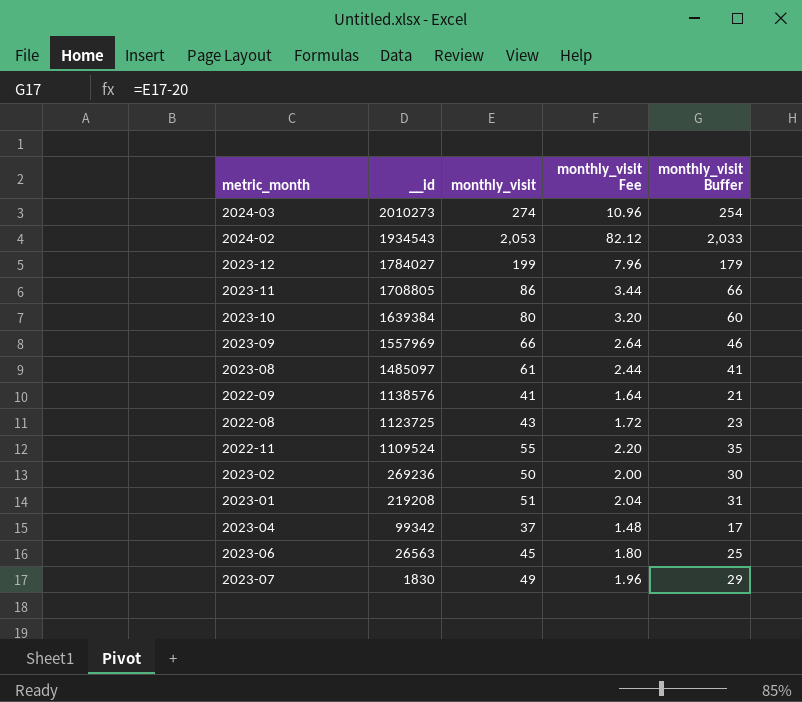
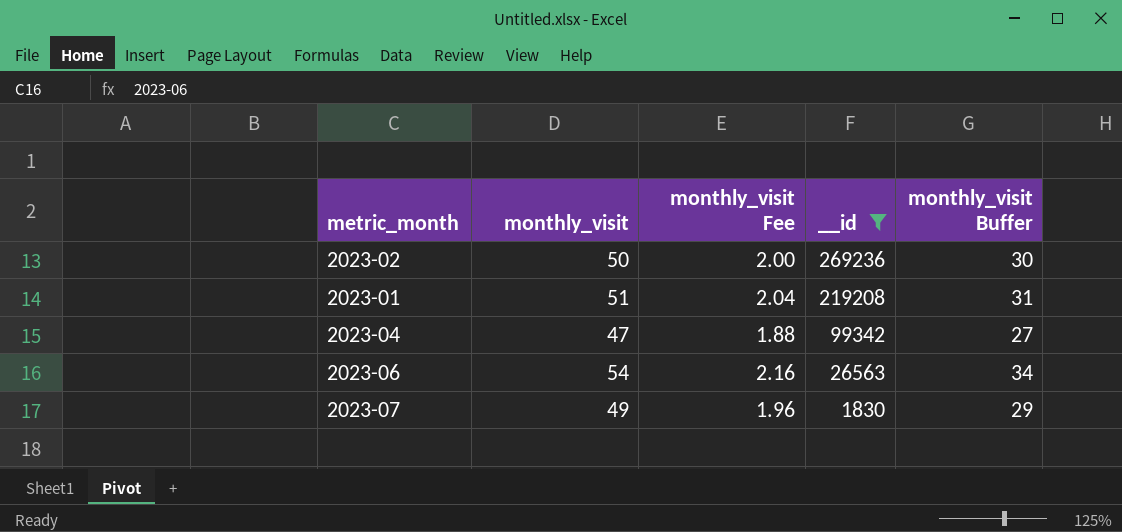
filter: none -> __id <= 269236
column __id | position: 2 -> 4
2023-04 | monthly_visit: 37 -> 47
2023-04 | monthly_visit Fee: 1.48 -> 1.88
2023-04 | monthly_visit Buffer: 17 -> 27
2023-06 | monthly_visit: 45 -> 54
2023-06 | monthly_visit Fee: 1.80 -> 2.16
2023-06 | monthly_visit Buffer: 25 -> 34

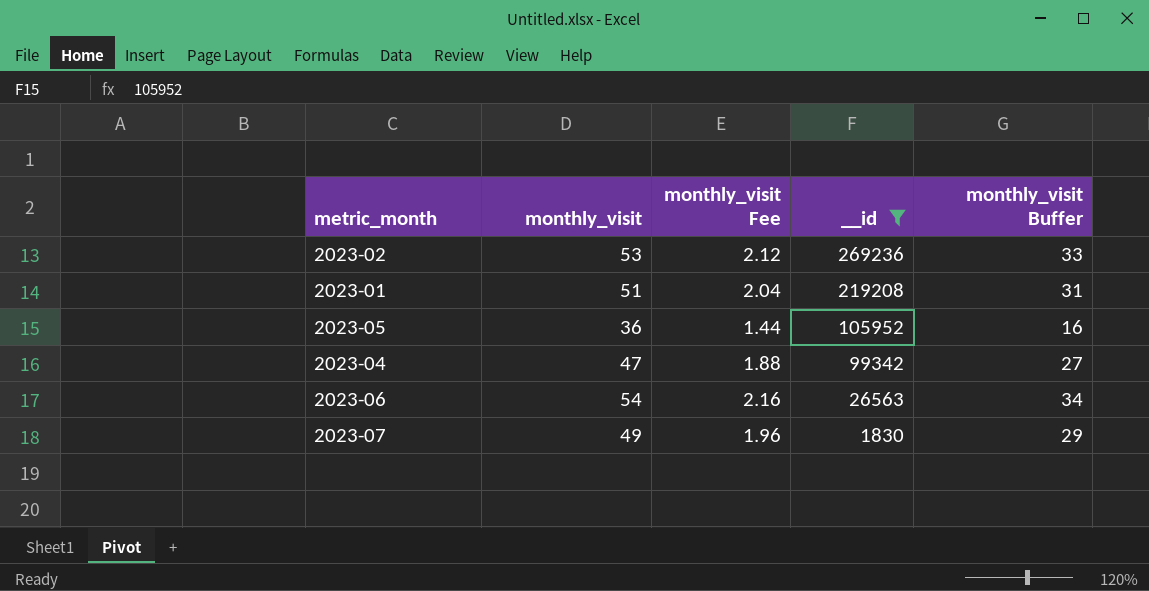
2023-02 | monthly_visit: 50 -> 53
2023-02 | monthly_visit Fee: 2.00 -> 2.12
2023-02 | monthly_visit Buffer: 30 -> 33
row 2023-05: none -> 36 | 1.44 | 105952 | 16

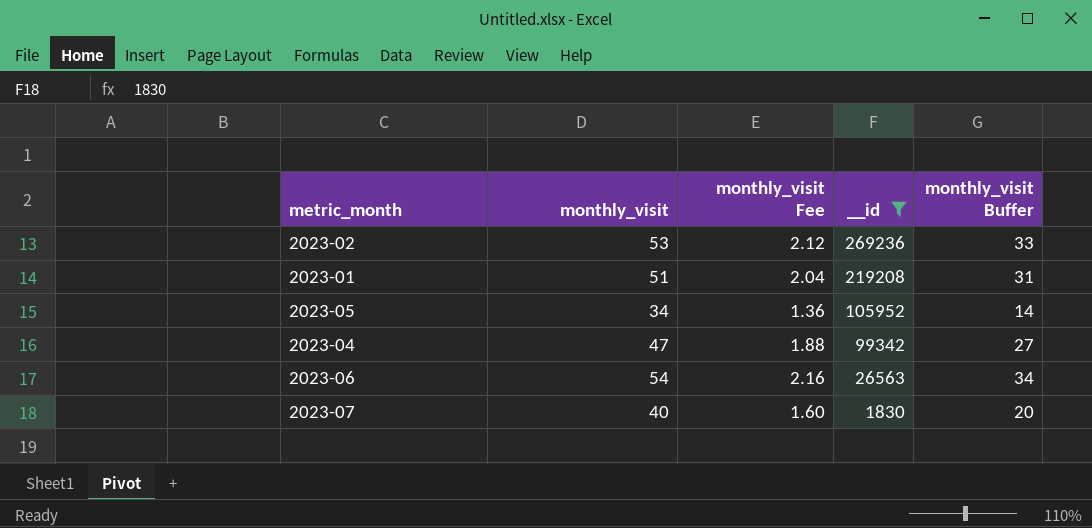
2023-05 | monthly_visit: 36 -> 34
2023-05 | monthly_visit Fee: 1.44 -> 1.36
2023-05 | monthly_visit Buffer: 16 -> 14
2023-07 | monthly_visit: 49 -> 40
2023-07 | monthly_visit Fee: 1.96 -> 1.60
2023-07 | monthly_visit Buffer: 29 -> 20

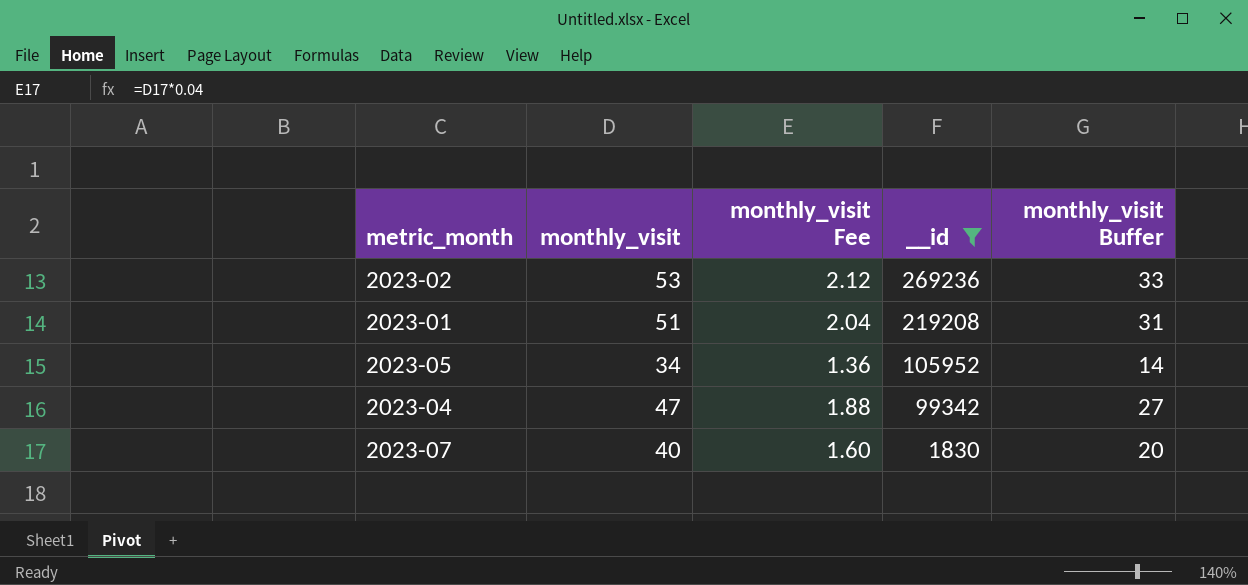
row 2023-06: 54 | 2.16 | 26563 | 34 -> none

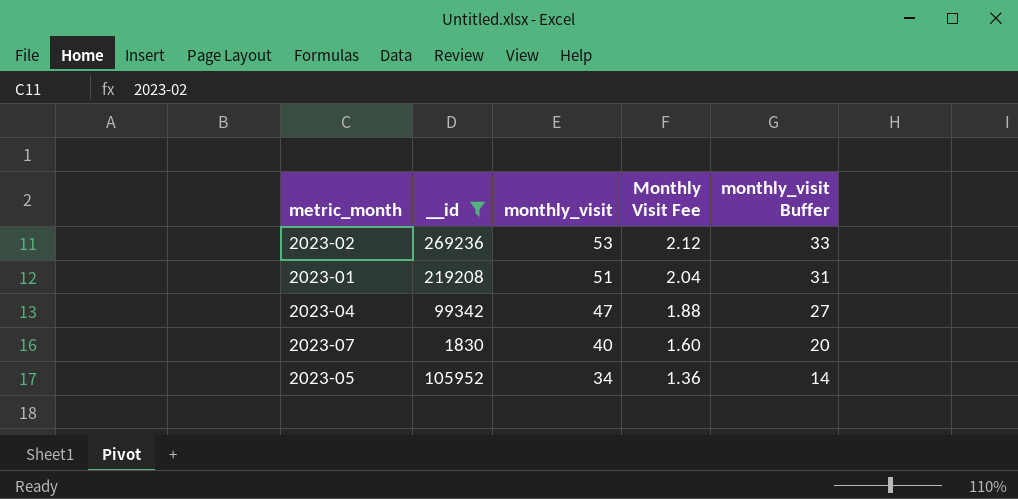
row order: __id descending -> monthly_visit descending
column __id | position: 4 -> 2
column name: monthly_visit Fee -> Monthly Visit Fee

